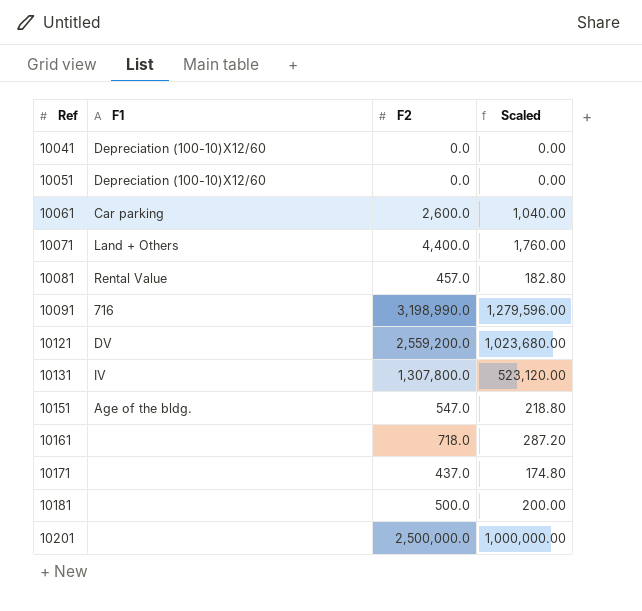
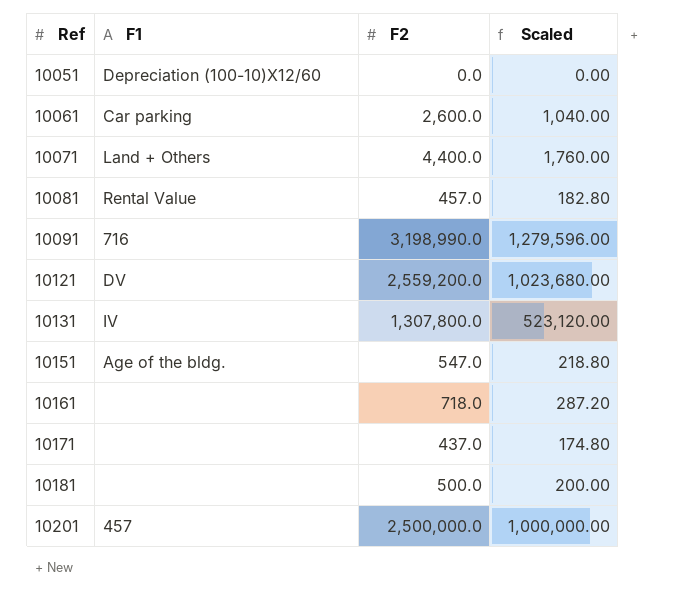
row 10041: Depreciation (100-10)X12/60 | 0.0 | 0.00 -> none
10201 | F1: none -> 457

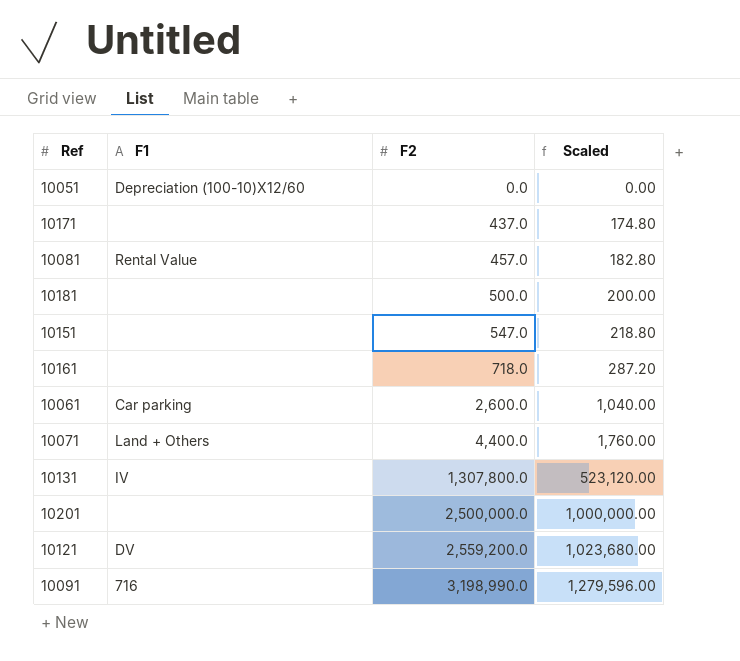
row order: Ref ascending -> F2 ascending
10151 | F1: Age of the bldg. -> none
10201 | F1: 457 -> none

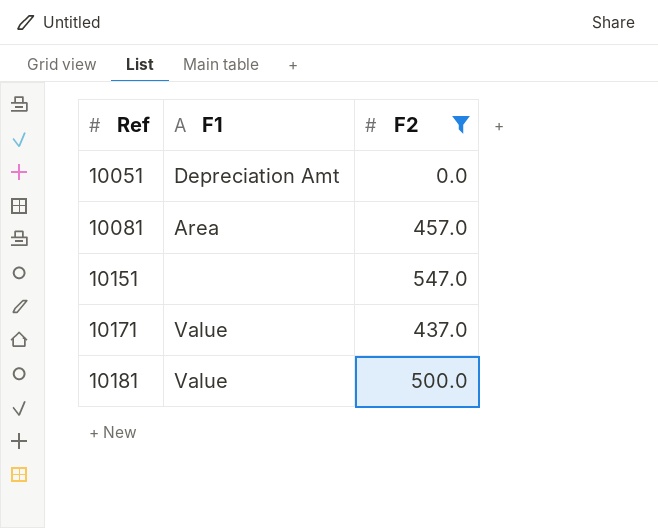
filter: none -> F2 <= 547.0
row order: F2 ascending -> Ref ascending
column Scaled | formula: [F2] * 0.4 -> none
10051 | F1: Depreciation (100-10)X12/60 -> Depreciation Amt
10081 | F1: Rental Value -> Area
10171 | F1: none -> Value
10181 | F1: none -> Value

